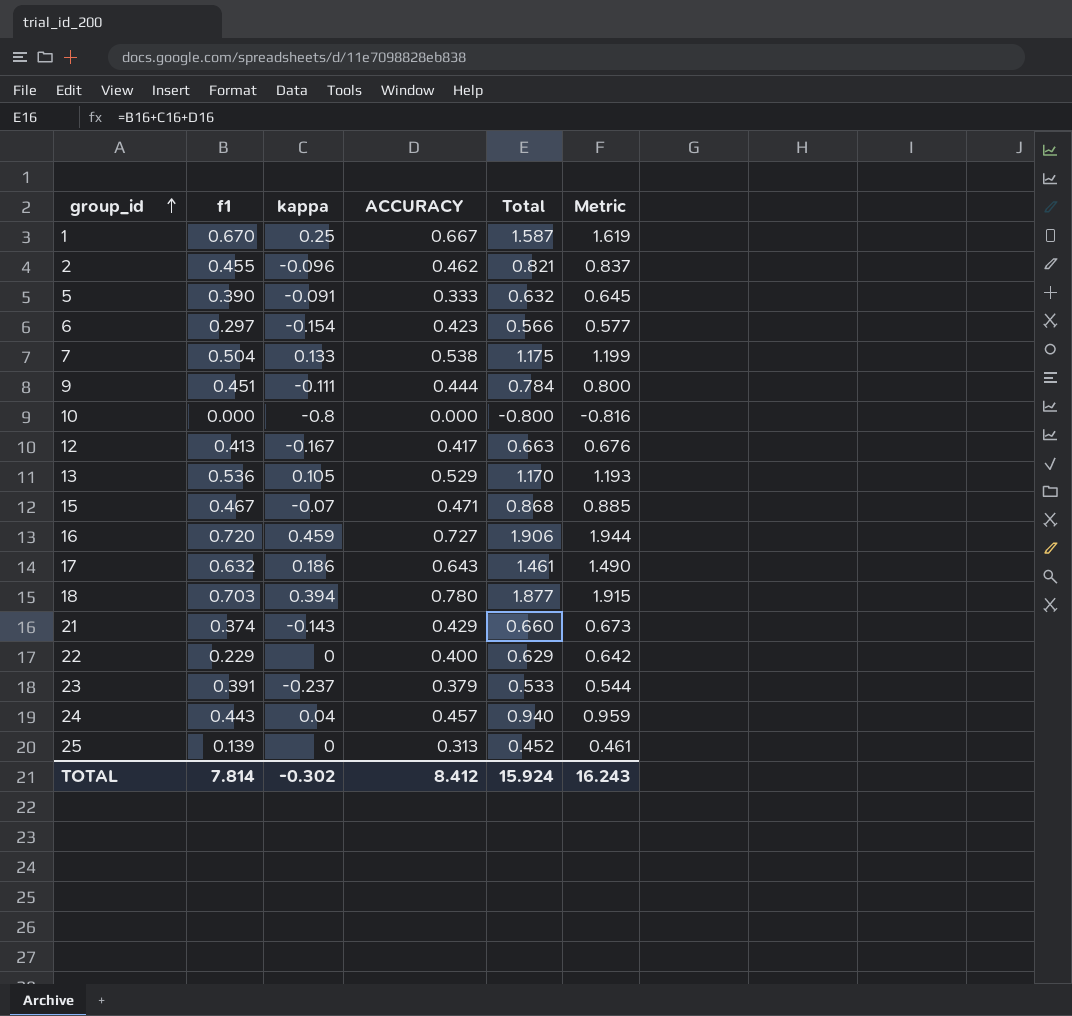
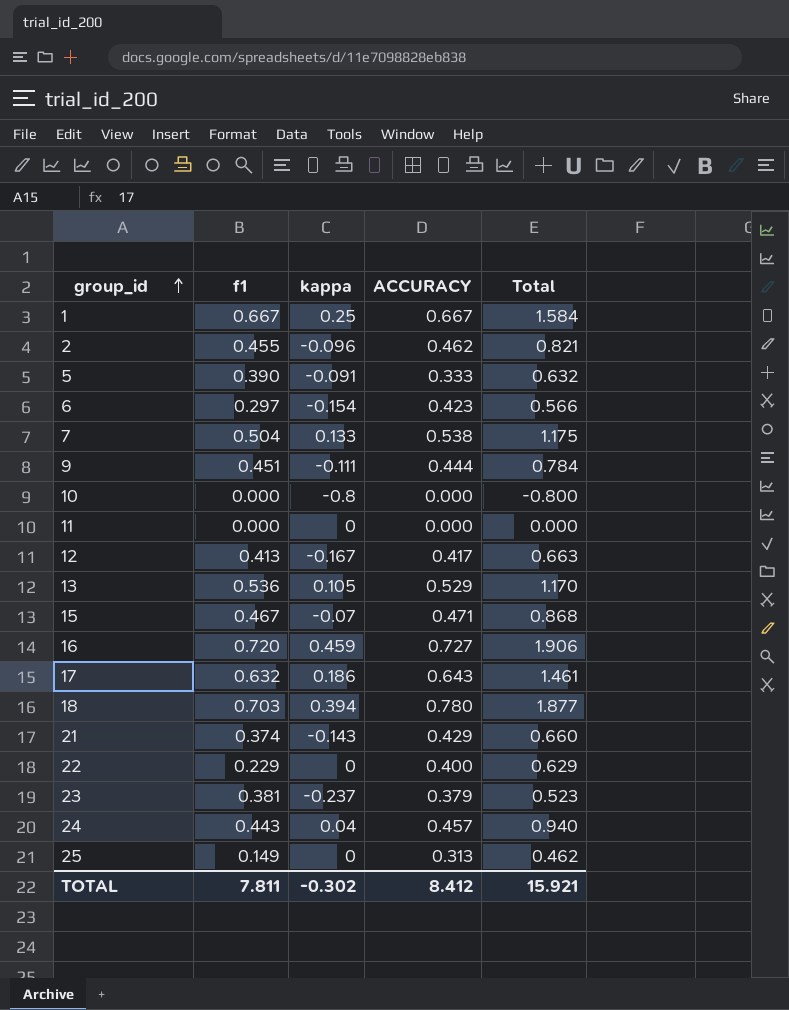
column Metric | formula: [Total] * 1.02 -> none
1 | f1: 0.670 -> 0.667
1 | Total: 1.587 -> 1.584
row 11: none -> 0.000 | 0 | 0.000 | 0.000
23 | f1: 0.391 -> 0.381
23 | Total: 0.533 -> 0.523
25 | f1: 0.139 -> 0.149
25 | Total: 0.452 -> 0.462
TOTAL | f1: 7.814 -> 7.811
TOTAL | Total: 15.924 -> 15.921

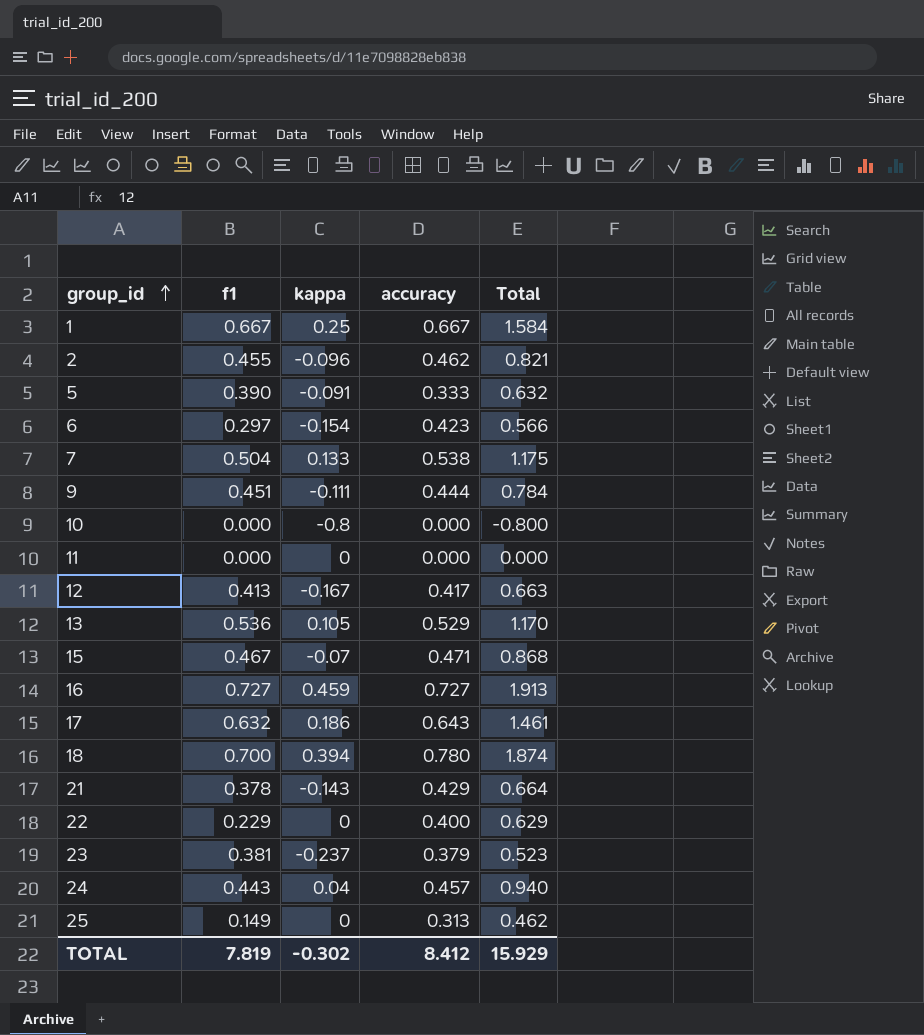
column name: ACCURACY -> accuracy
16 | f1: 0.720 -> 0.727
16 | Total: 1.906 -> 1.913
18 | f1: 0.703 -> 0.700
18 | Total: 1.877 -> 1.874
21 | f1: 0.374 -> 0.378
21 | Total: 0.660 -> 0.664
TOTAL | f1: 7.811 -> 7.819
TOTAL | Total: 15.921 -> 15.929

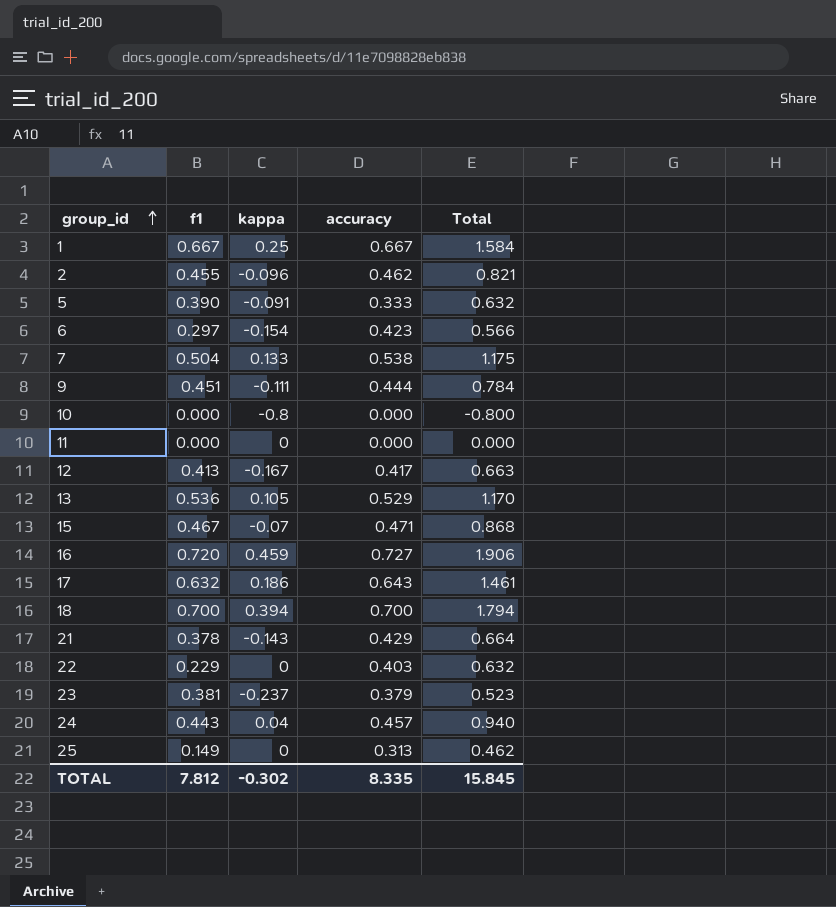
16 | f1: 0.727 -> 0.720
16 | Total: 1.913 -> 1.906
18 | accuracy: 0.780 -> 0.700
18 | Total: 1.874 -> 1.794
22 | accuracy: 0.400 -> 0.403
22 | Total: 0.629 -> 0.632
TOTAL | f1: 7.819 -> 7.812
TOTAL | accuracy: 8.412 -> 8.335
TOTAL | Total: 15.929 -> 15.845

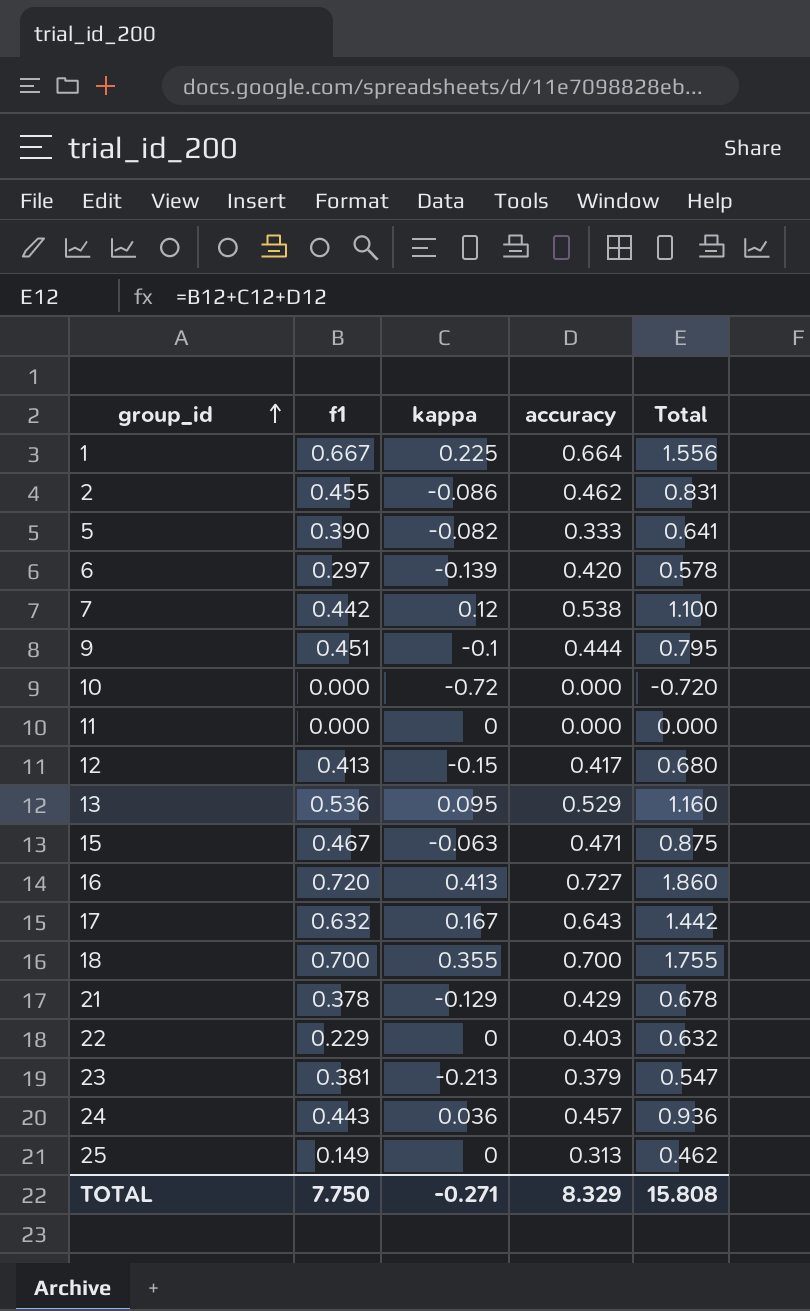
1 | kappa: 0.25 -> 0.225
1 | accuracy: 0.667 -> 0.664
1 | Total: 1.584 -> 1.556
2 | kappa: -0.096 -> -0.086
2 | Total: 0.821 -> 0.831
5 | kappa: -0.091 -> -0.082
5 | Total: 0.632 -> 0.641
6 | kappa: -0.154 -> -0.139
6 | accuracy: 0.423 -> 0.420
6 | Total: 0.566 -> 0.578
7 | f1: 0.504 -> 0.442
7 | kappa: 0.133 -> 0.12
7 | Total: 1.175 -> 1.100
9 | kappa: -0.111 -> -0.1
9 | Total: 0.784 -> 0.795
10 | kappa: -0.8 -> -0.72
10 | Total: -0.800 -> -0.720
12 | kappa: -0.167 -> -0.15
12 | Total: 0.663 -> 0.680
13 | kappa: 0.105 -> 0.095
13 | Total: 1.170 -> 1.160
15 | kappa: -0.07 -> -0.063
15 | Total: 0.868 -> 0.875
16 | kappa: 0.459 -> 0.413
16 | Total: 1.906 -> 1.860
17 | kappa: 0.186 -> 0.167
17 | Total: 1.461 -> 1.442
18 | kappa: 0.394 -> 0.355
18 | Total: 1.794 -> 1.755
21 | kappa: -0.143 -> -0.129
21 | Total: 0.664 -> 0.678
23 | kappa: -0.237 -> -0.213
23 | Total: 0.523 -> 0.547
24 | kappa: 0.04 -> 0.036
24 | Total: 0.940 -> 0.936
TOTAL | f1: 7.812 -> 7.750
TOTAL | kappa: -0.302 -> -0.271
TOTAL | accuracy: 8.335 -> 8.329
TOTAL | Total: 15.845 -> 15.808

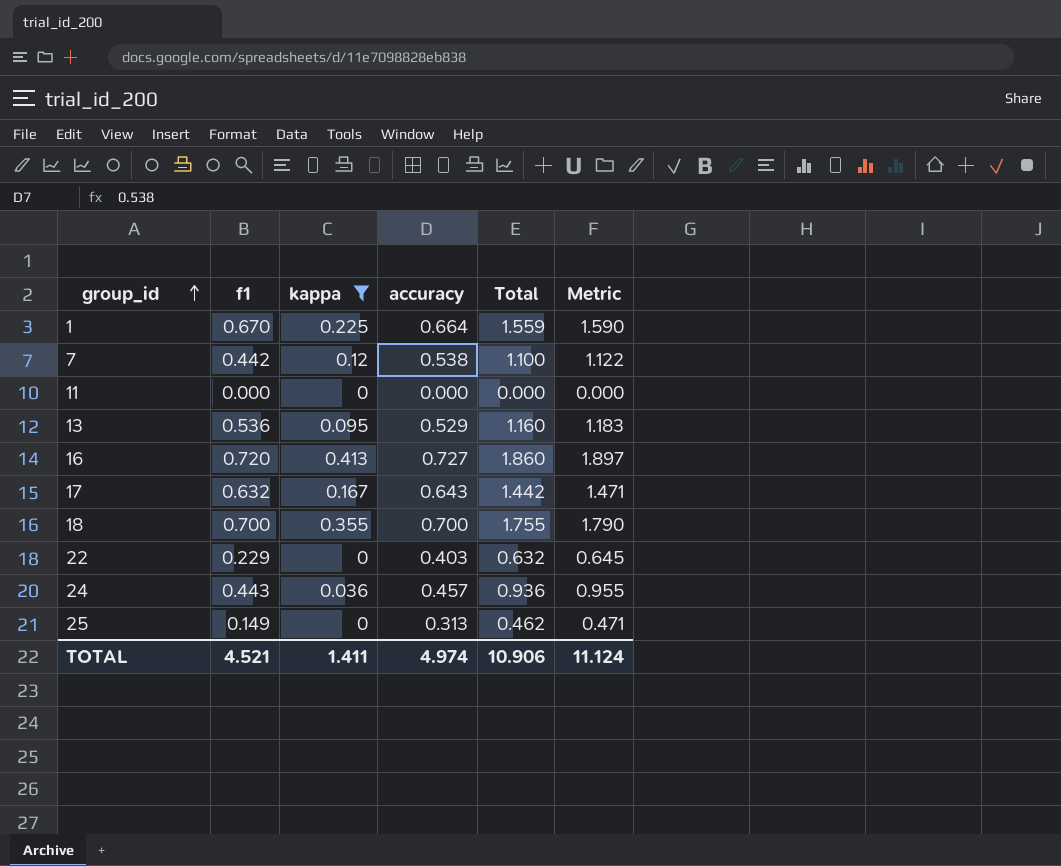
filter: none -> kappa >= 0
column Metric | formula: none -> [Total] * 1.02
1 | f1: 0.667 -> 0.670
1 | Total: 1.556 -> 1.559
TOTAL | f1: 7.750 -> 4.521
TOTAL | kappa: -0.271 -> 1.411
TOTAL | accuracy: 8.329 -> 4.974
TOTAL | Total: 15.808 -> 10.906

